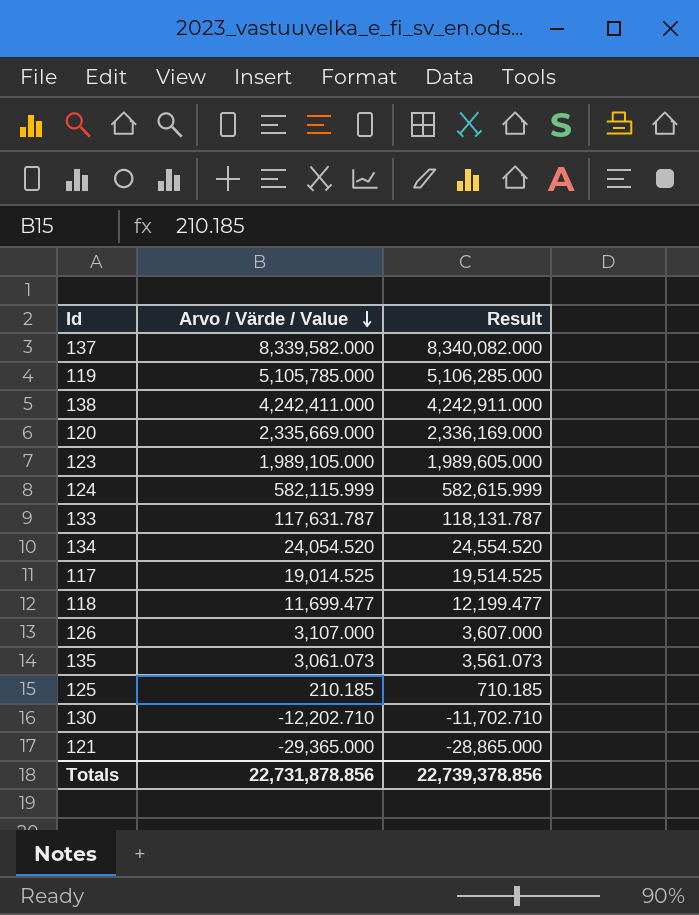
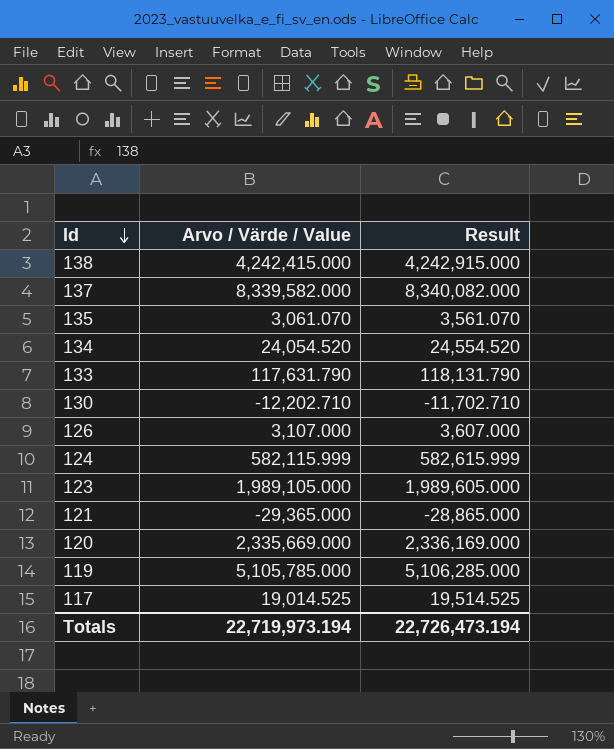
row order: Arvo / Värde / Value descending -> Id descending
row 118: 11,699.477 | 12,199.477 -> none
row 125: 210.185 | 710.185 -> none
138 | Arvo / Värde / Value: 4,242,411.000 -> 4,242,415.000
138 | Result: 4,242,911.000 -> 4,242,915.000
135 | Arvo / Värde / Value: 3,061.073 -> 3,061.070
135 | Result: 3,561.073 -> 3,561.070
133 | Arvo / Värde / Value: 117,631.787 -> 117,631.790
133 | Result: 118,131.787 -> 118,131.790
Totals | Arvo / Värde / Value: 22,731,878.856 -> 22,719,973.194
Totals | Result: 22,739,378.856 -> 22,726,473.194

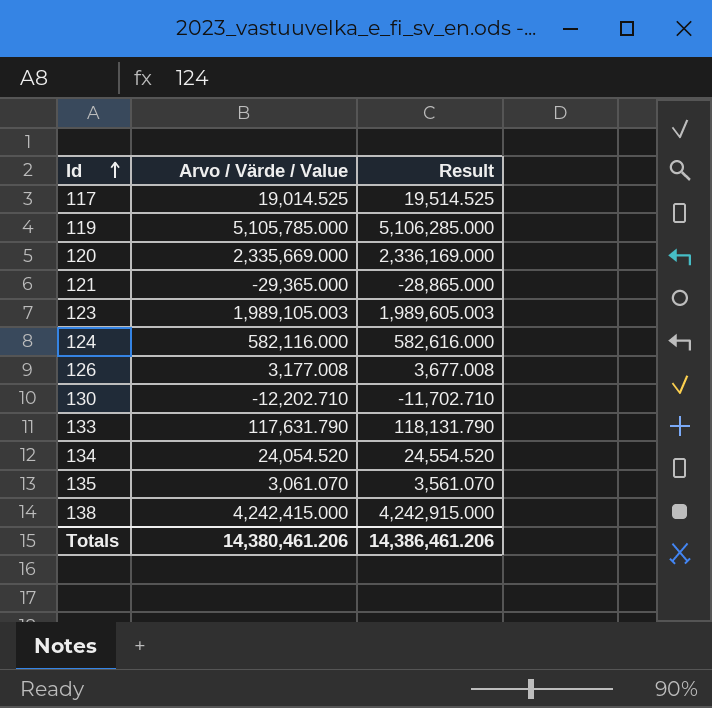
row order: Id descending -> Id ascending
row 137: 8,339,582.000 | 8,340,082.000 -> none
123 | Arvo / Värde / Value: 1,989,105.000 -> 1,989,105.003
123 | Result: 1,989,605.000 -> 1,989,605.003
124 | Arvo / Värde / Value: 582,115.999 -> 582,116.000
124 | Result: 582,615.999 -> 582,616.000
126 | Arvo / Värde / Value: 3,107.000 -> 3,177.008
126 | Result: 3,607.000 -> 3,677.008
Totals | Arvo / Värde / Value: 22,719,973.194 -> 14,380,461.206
Totals | Result: 22,726,473.194 -> 14,386,461.206

